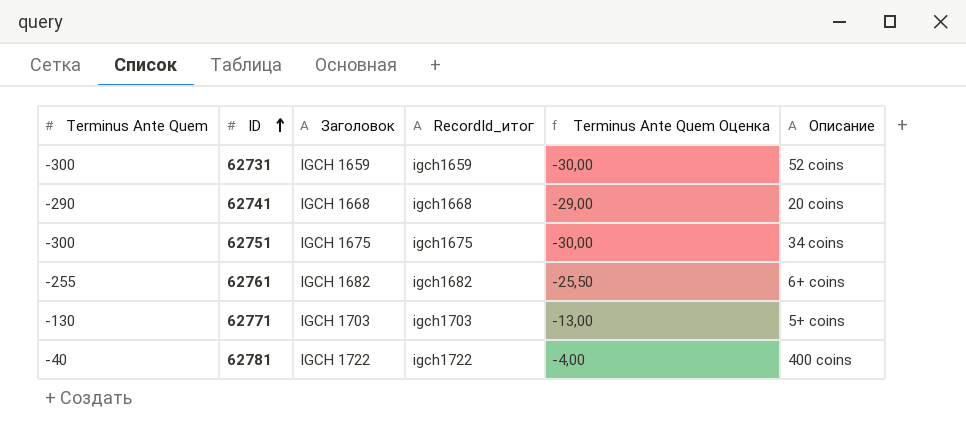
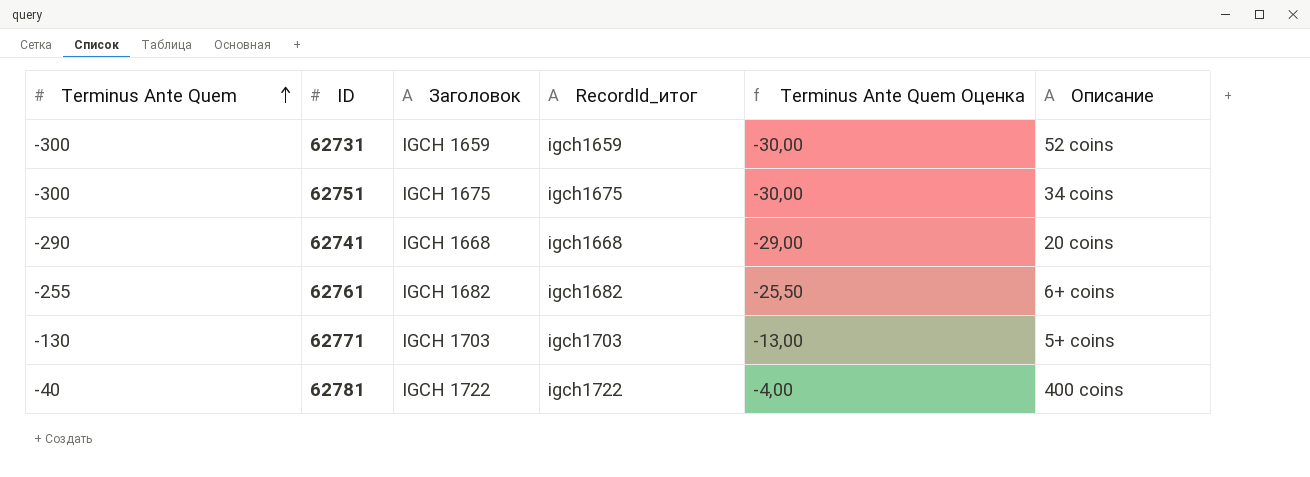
row order: ID ascending -> Terminus Ante Quem ascending

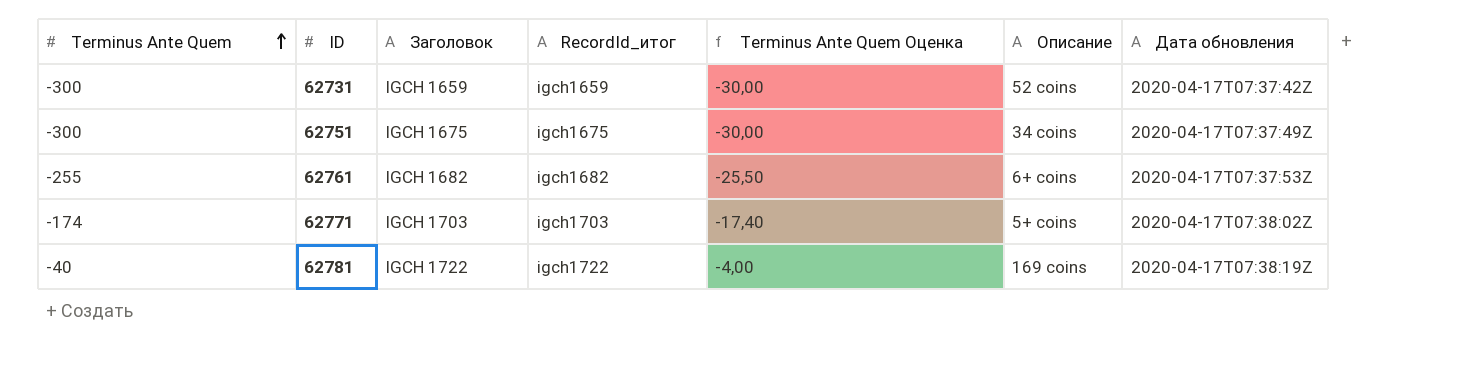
column Дата обновления | position: none -> 7
row 62741: -290 | IGCH 1668 | igch1668 | -29,00 | 20 coins -> none
62771 | Terminus Ante Quem: -130 -> -174
62771 | Terminus Ante Quem Оценка: -13,00 -> -17,40
62781 | Описание: 400 coins -> 169 coins

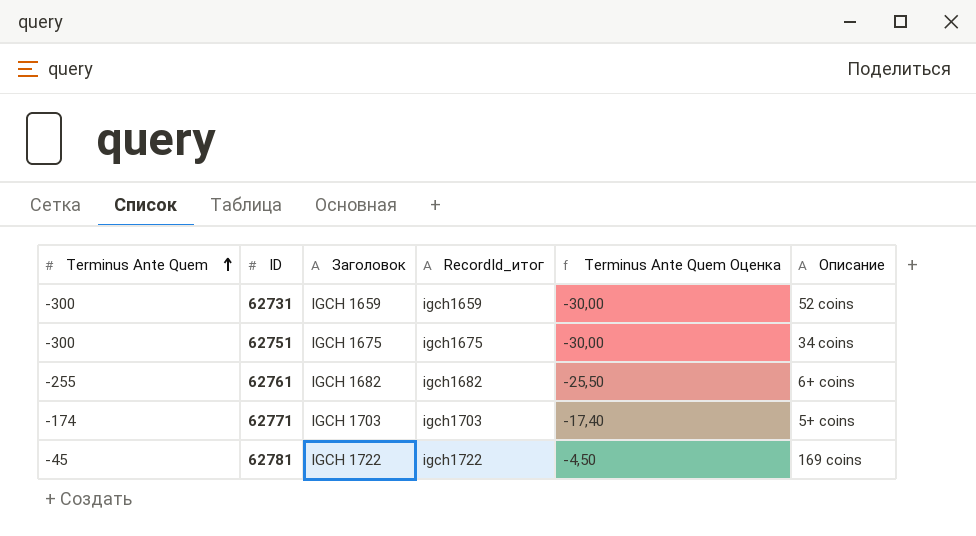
column Дата обновления | position: 7 -> none
62781 | Terminus Ante Quem: -40 -> -45
62781 | Terminus Ante Quem Оценка: -4,00 -> -4,50

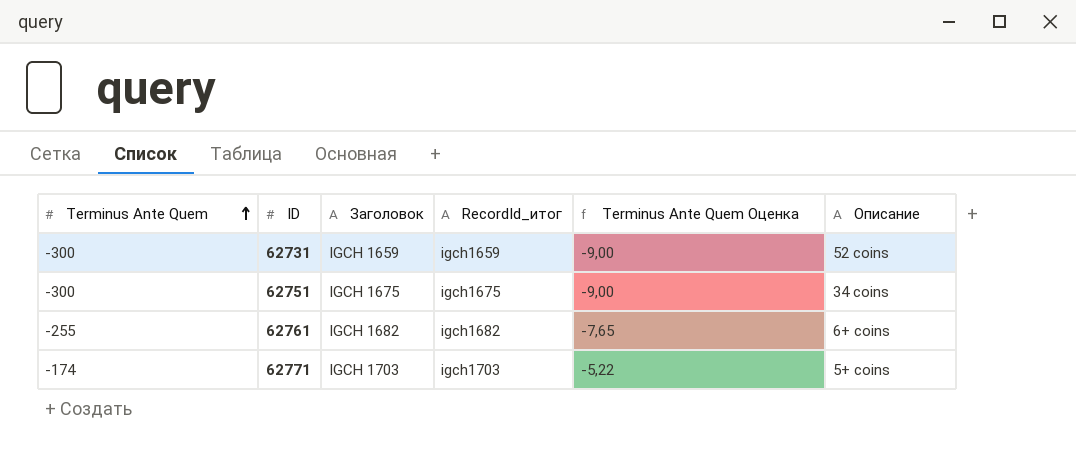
column Terminus Ante Quem Оценка | formula: [Terminus Ante Quem] * 0,1 -> [Terminus Ante Quem] * 0,03
row 62781: -45 | IGCH 1722 | igch1722 | -4,50 | 169 coins -> none

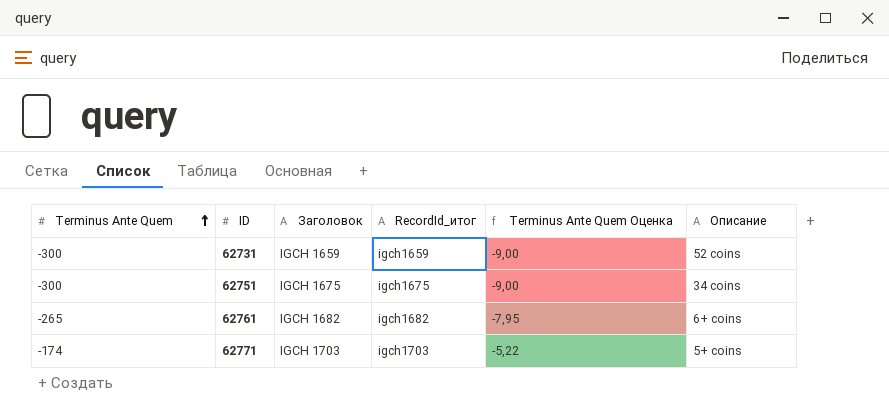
62761 | Terminus Ante Quem: -255 -> -265
62761 | Terminus Ante Quem Оценка: -7,65 -> -7,95

